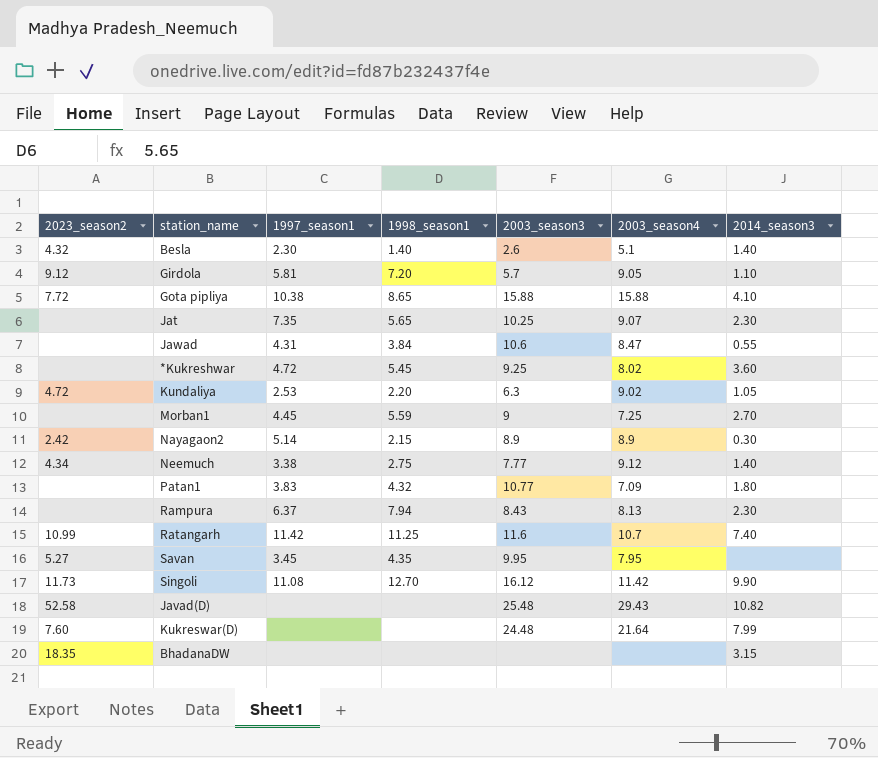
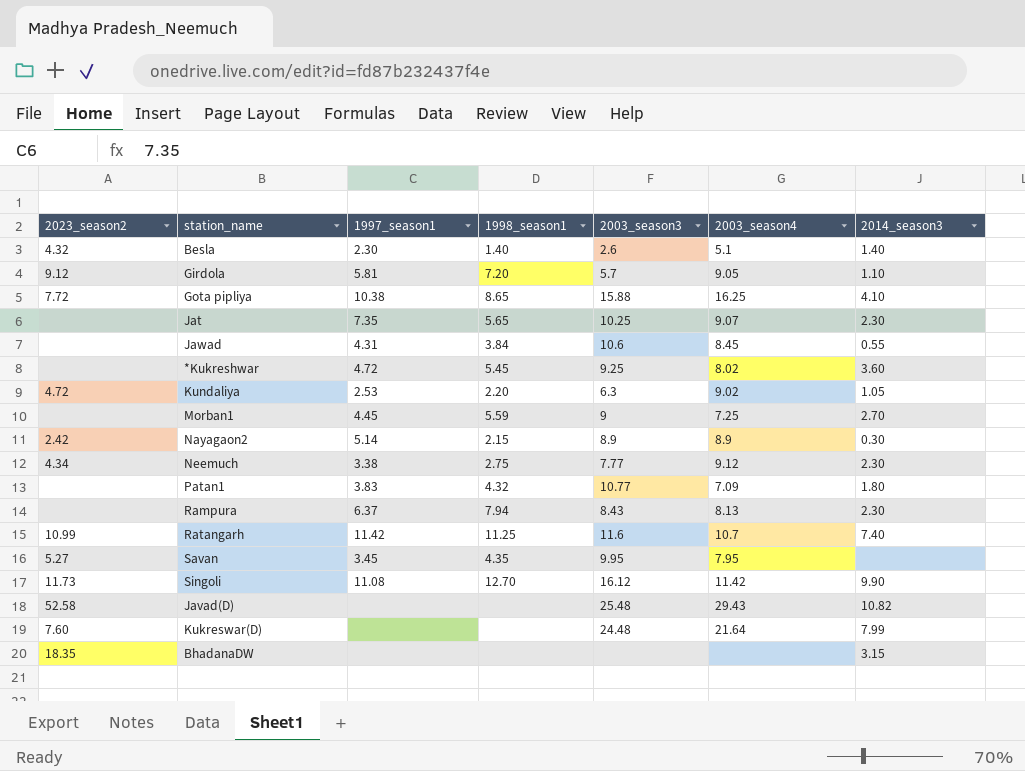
Gota pipliya | 2003_season4: 15.88 -> 16.25
Jawad | 2003_season4: 8.47 -> 8.45
Neemuch | 2014_season3: 1.40 -> 2.30

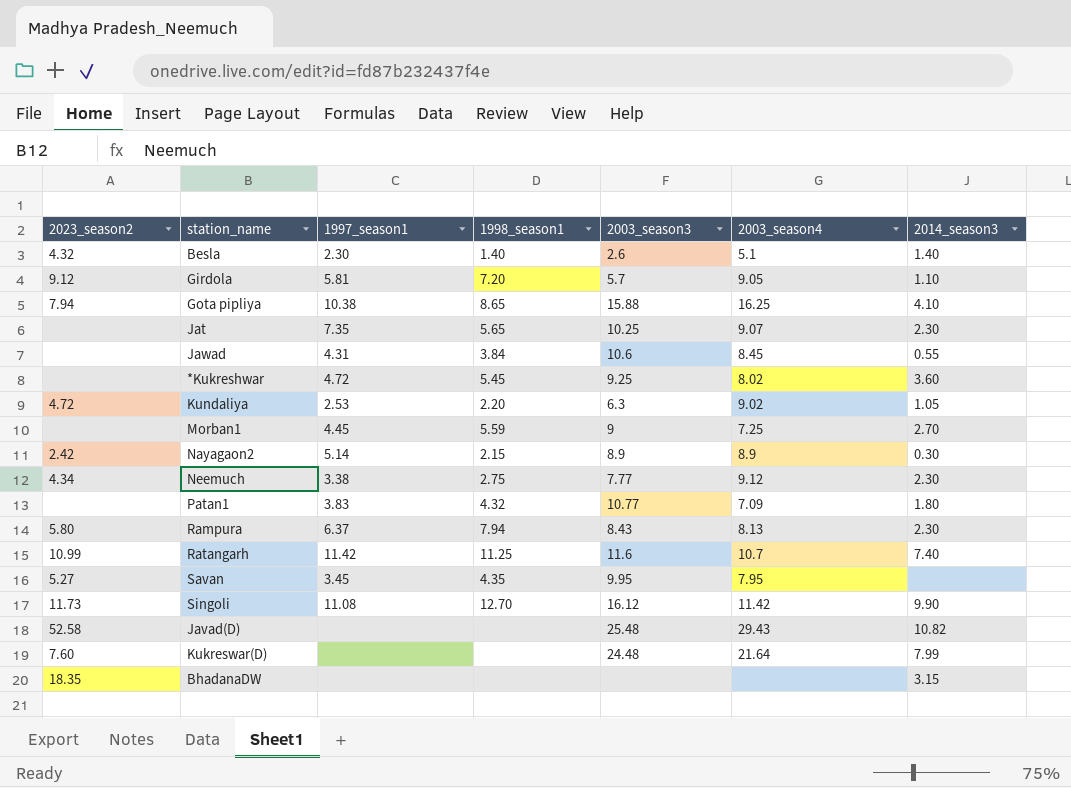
Gota pipliya | 2023_season2: 7.72 -> 7.94
Rampura | 2023_season2: none -> 5.80

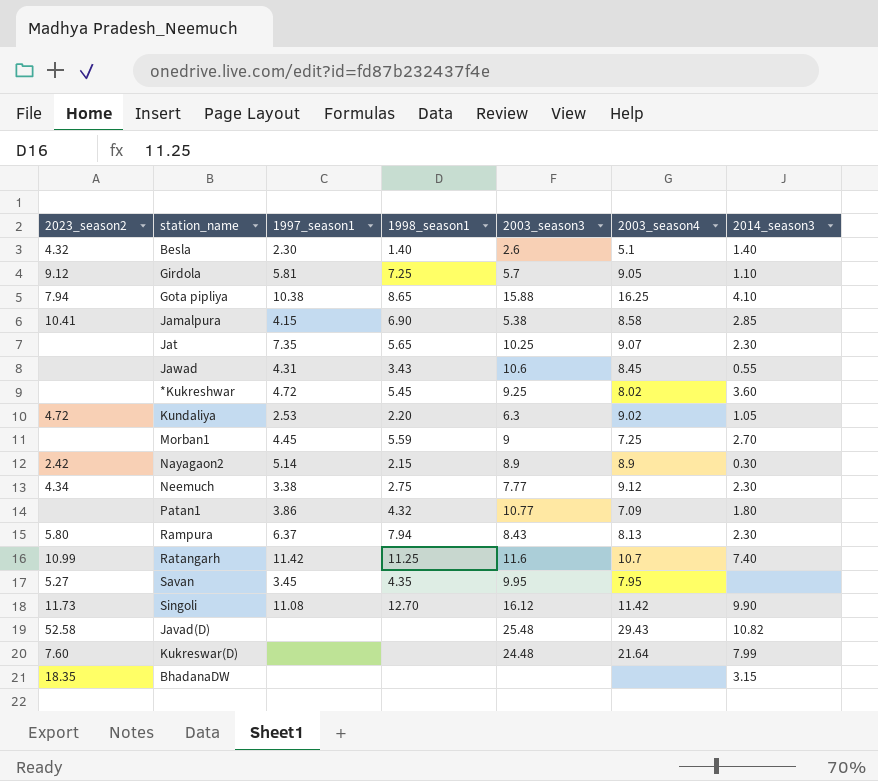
Girdola | 1998_season1: 7.20 -> 7.25
row Jamalpura: none -> 10.41 | 4.15 | 6.90 | 5.38 | 8.58 | 2.85
Jawad | 1998_season1: 3.84 -> 3.43
Patan1 | 1997_season1: 3.83 -> 3.86

